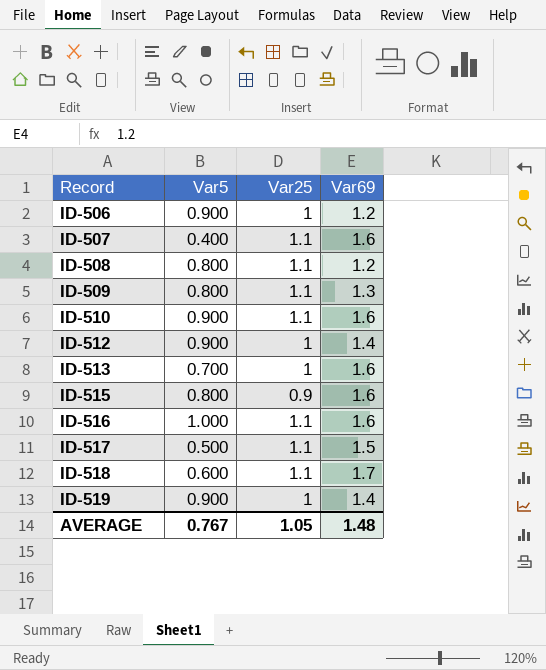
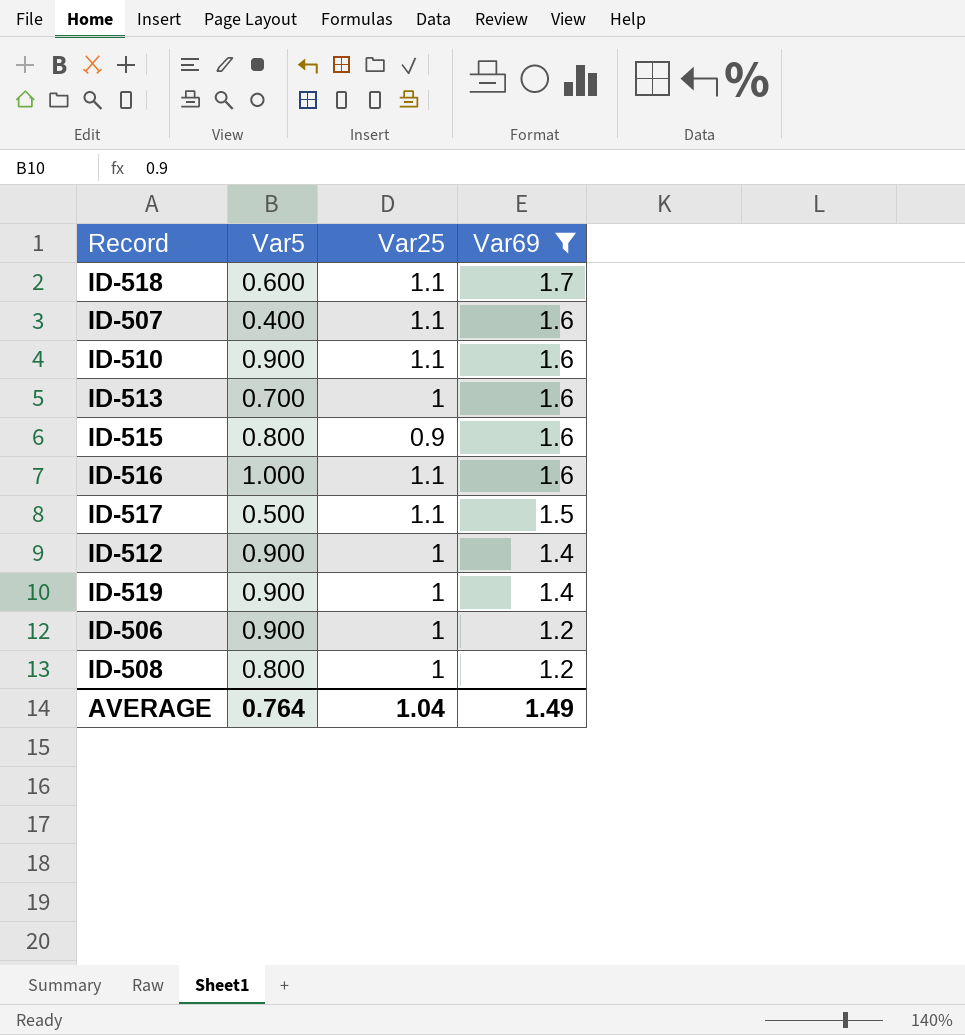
filter: none -> Var69 != 1.3
row order: Record ascending -> Var69 descending
ID-508 | Var25: 1.1 -> 1
AVERAGE | Var5: 0.767 -> 0.764
AVERAGE | Var25: 1.05 -> 1.04
AVERAGE | Var69: 1.48 -> 1.49

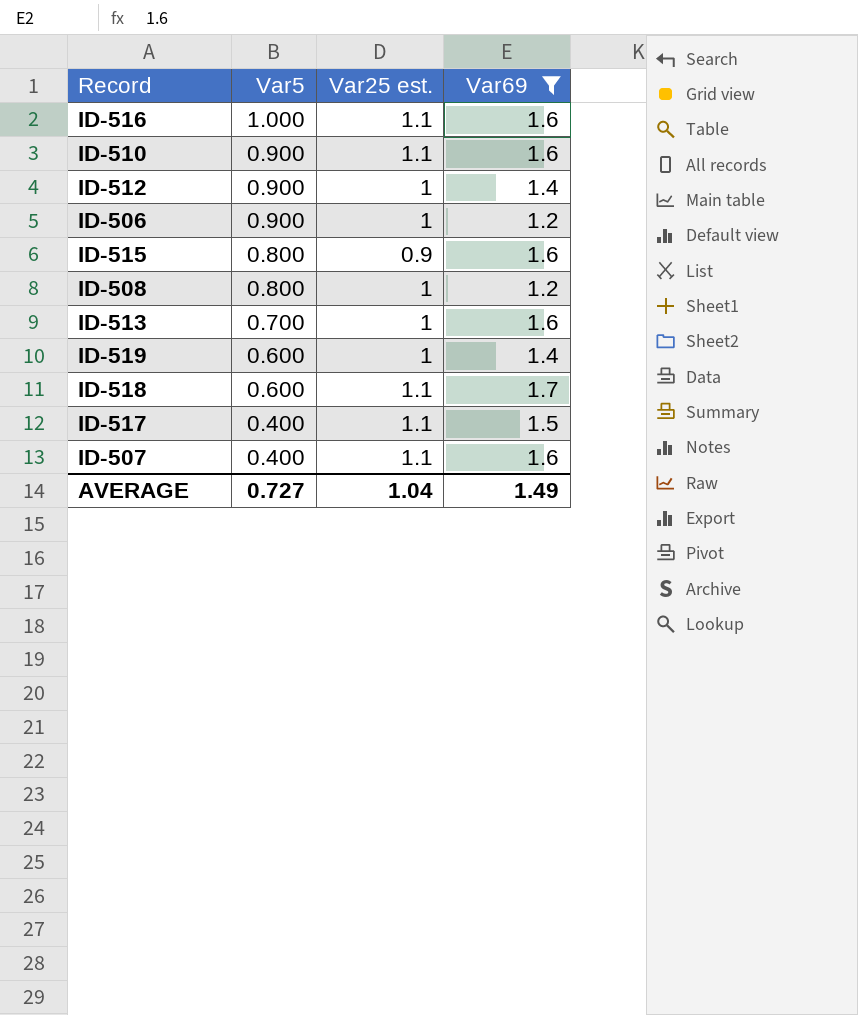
row order: Var69 descending -> Var5 descending
column name: Var25 -> Var25 est.
ID-519 | Var5: 0.900 -> 0.600
ID-517 | Var5: 0.500 -> 0.400
AVERAGE | Var5: 0.764 -> 0.727

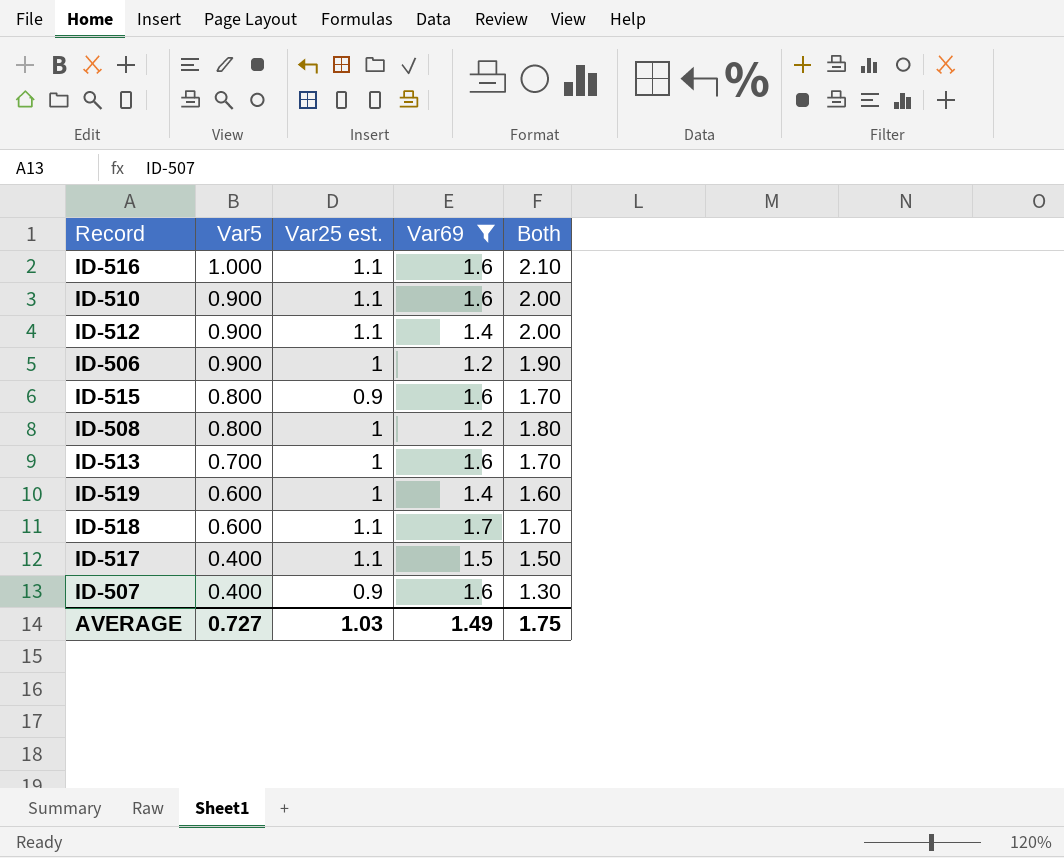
column Both | formula: none -> [Var5] + [Var25 est.]
ID-512 | Var25 est.: 1 -> 1.1
ID-507 | Var25 est.: 1.1 -> 0.9
AVERAGE | Var25 est.: 1.04 -> 1.03

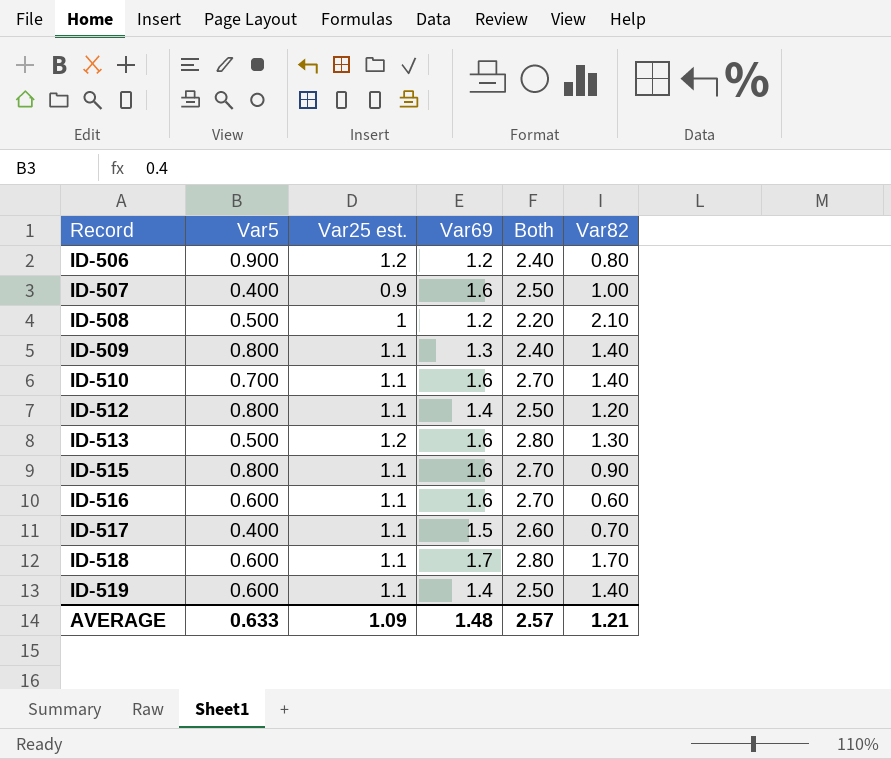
filter: Var69 != 1.3 -> none
row order: Var5 descending -> Record ascending
column Both | formula: [Var5] + [Var25 est.] -> [Var25 est.] + [Var69]
column Var82 | position: none -> 6
ID-506 | Var25 est.: 1 -> 1.2
ID-508 | Var5: 0.800 -> 0.500
ID-510 | Var5: 0.900 -> 0.700
ID-512 | Var5: 0.900 -> 0.800
ID-513 | Var5: 0.700 -> 0.500
ID-513 | Var25 est.: 1 -> 1.2
ID-515 | Var25 est.: 0.9 -> 1.1
ID-516 | Var5: 1.000 -> 0.600
ID-519 | Var25 est.: 1 -> 1.1
AVERAGE | Var5: 0.727 -> 0.633
AVERAGE | Var25 est.: 1.03 -> 1.09
AVERAGE | Var69: 1.49 -> 1.48
AVERAGE | Both: 1.75 -> 2.57

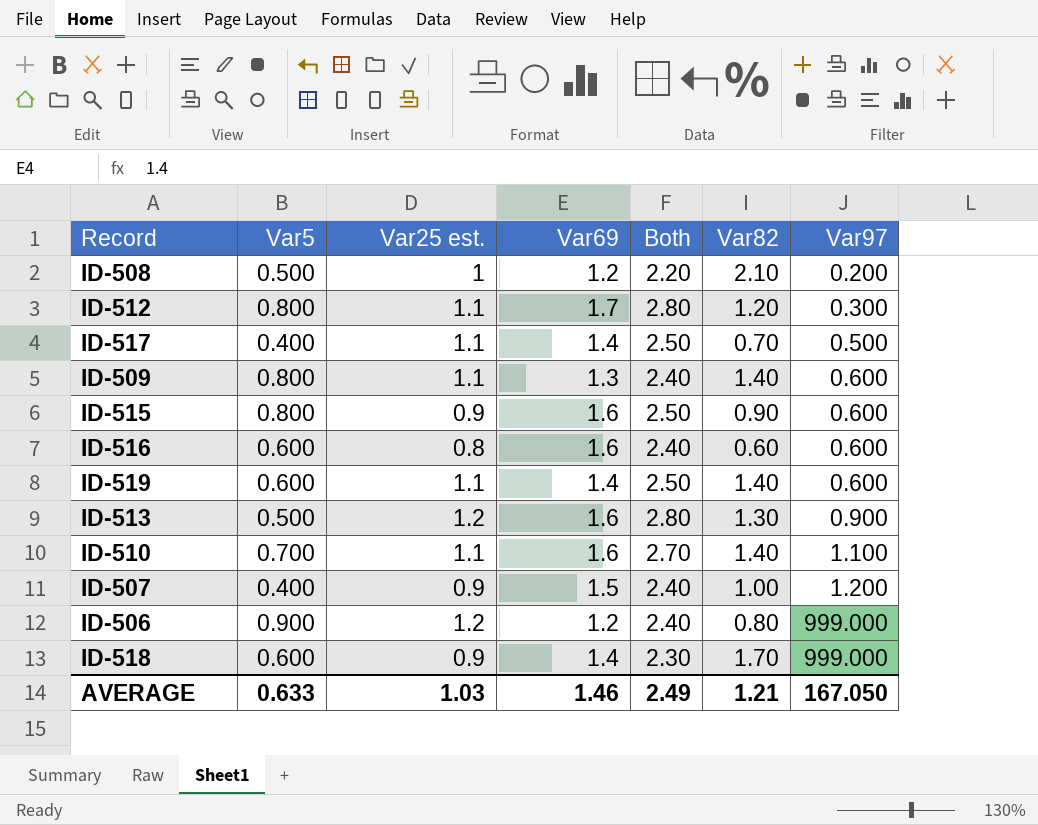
row order: Record ascending -> Var97 ascending
column Var97 | position: none -> 7
ID-512 | Var69: 1.4 -> 1.7
ID-512 | Both: 2.50 -> 2.80
ID-517 | Var69: 1.5 -> 1.4
ID-517 | Both: 2.60 -> 2.50
ID-515 | Var25 est.: 1.1 -> 0.9
ID-515 | Both: 2.70 -> 2.50
ID-516 | Var25 est.: 1.1 -> 0.8
ID-516 | Both: 2.70 -> 2.40
ID-507 | Var69: 1.6 -> 1.5
ID-507 | Both: 2.50 -> 2.40
ID-518 | Var25 est.: 1.1 -> 0.9
ID-518 | Var69: 1.7 -> 1.4
ID-518 | Both: 2.80 -> 2.30
AVERAGE | Var25 est.: 1.09 -> 1.03
AVERAGE | Var69: 1.48 -> 1.46
AVERAGE | Both: 2.57 -> 2.49

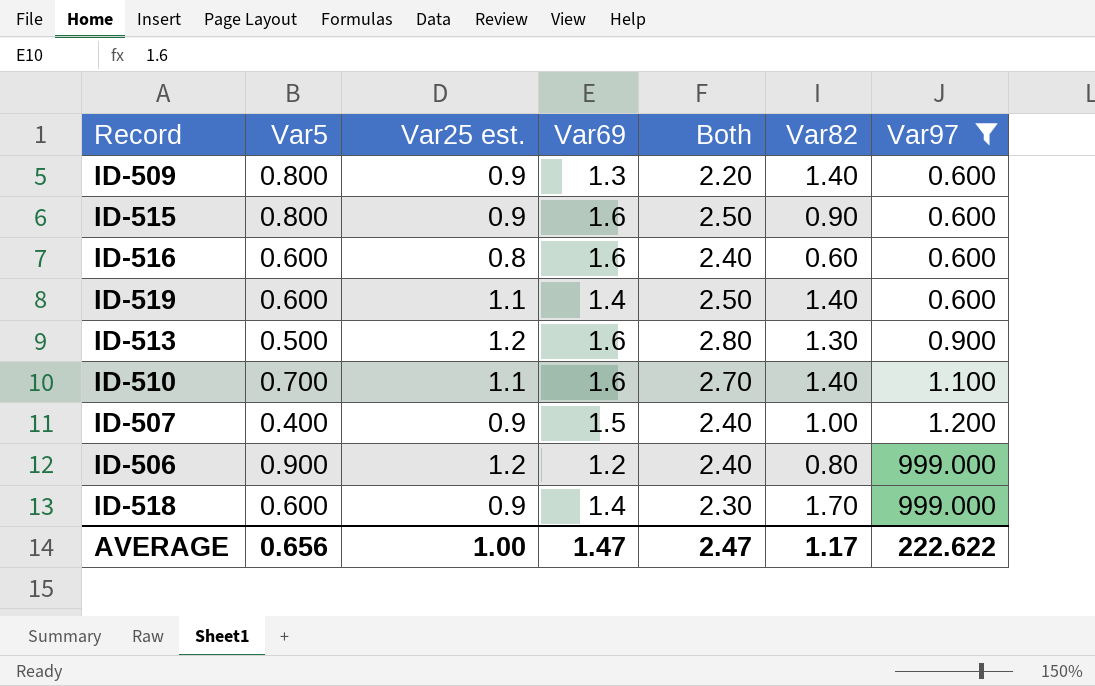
filter: none -> Var97 >= 0.600
ID-509 | Var25 est.: 1.1 -> 0.9
ID-509 | Both: 2.40 -> 2.20
AVERAGE | Var5: 0.633 -> 0.656
AVERAGE | Var25 est.: 1.03 -> 1.00
AVERAGE | Var69: 1.46 -> 1.47
AVERAGE | Both: 2.49 -> 2.47
AVERAGE | Var82: 1.21 -> 1.17
AVERAGE | Var97: 167.050 -> 222.622

